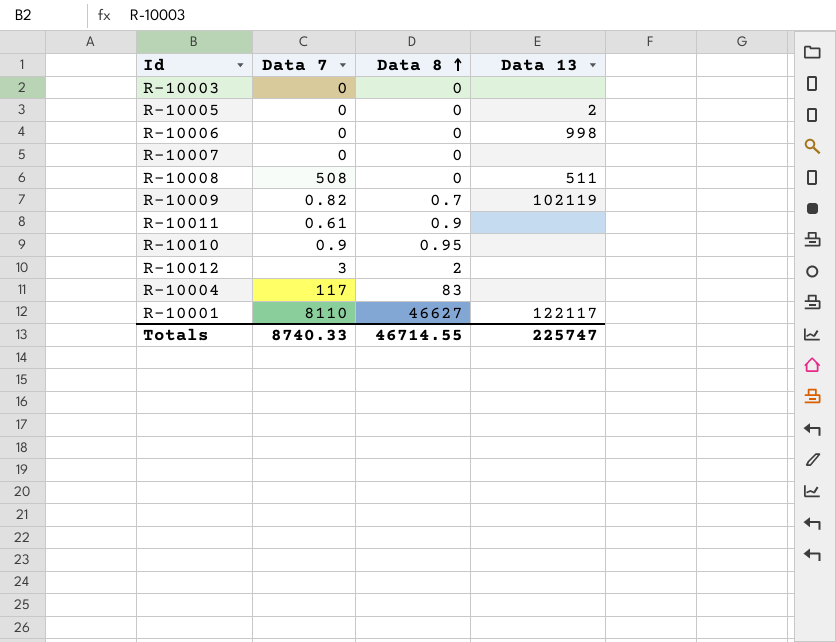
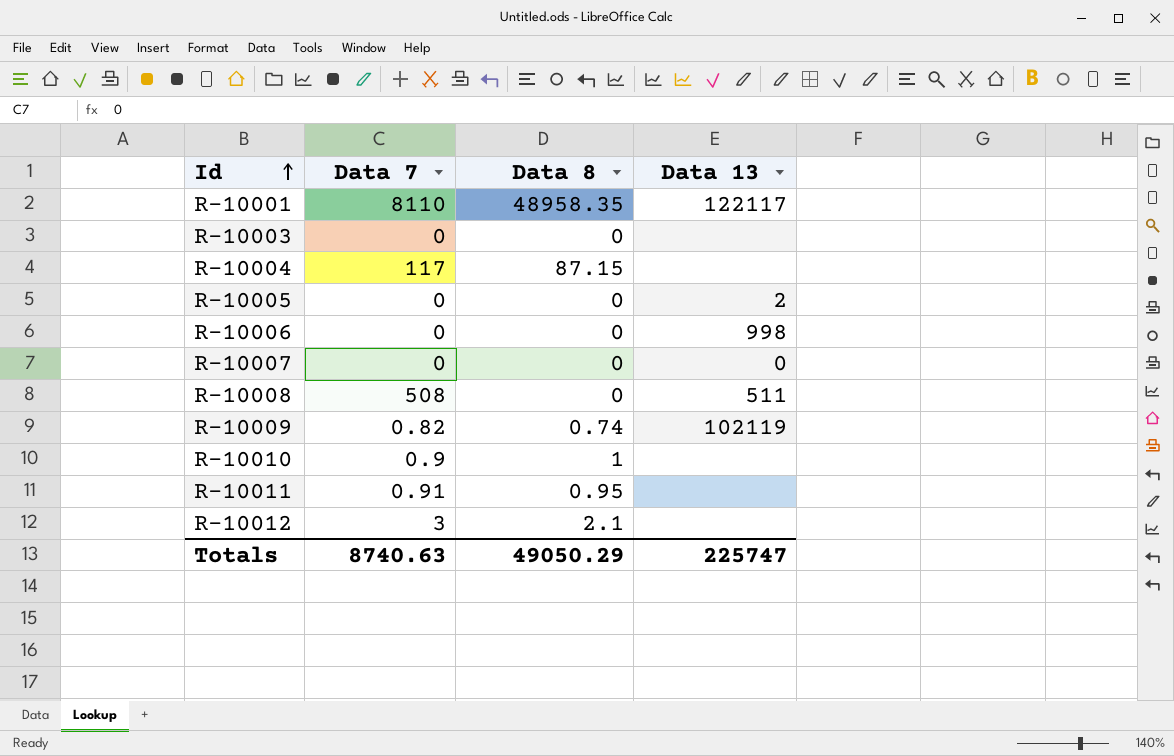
row order: Data 8 ascending -> Id ascending
R-10001 | Data 8: 46627 -> 48958.35
R-10004 | Data 8: 83 -> 87.15
R-10007 | Data 13: none -> 0
R-10009 | Data 8: 0.7 -> 0.74
R-10010 | Data 8: 0.95 -> 1
R-10011 | Data 7: 0.61 -> 0.91
R-10011 | Data 8: 0.9 -> 0.95
R-10012 | Data 8: 2 -> 2.1
Totals | Data 7: 8740.33 -> 8740.63
Totals | Data 8: 46714.55 -> 49050.29

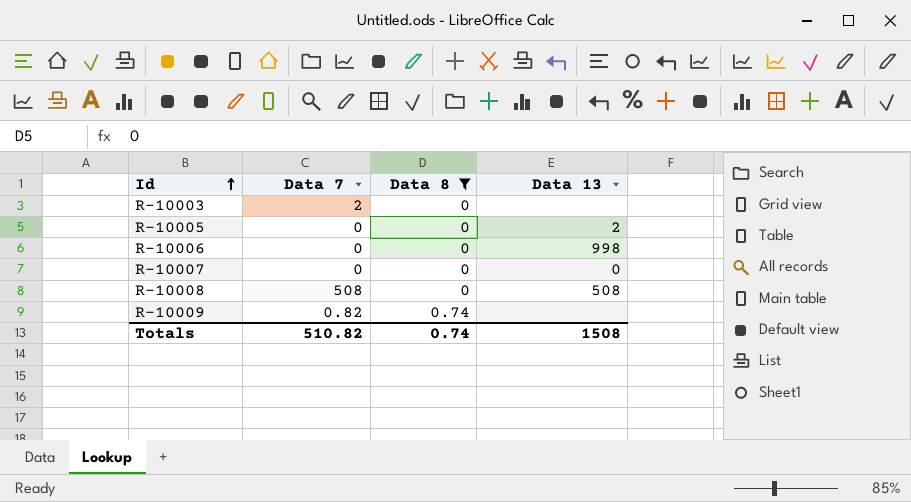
filter: none -> Data 8 <= 0.74
R-10003 | Data 7: 0 -> 2
R-10008 | Data 13: 511 -> 508
R-10009 | Data 13: 102119 -> none
Totals | Data 7: 8740.63 -> 510.82
Totals | Data 8: 49050.29 -> 0.74
Totals | Data 13: 225747 -> 1508

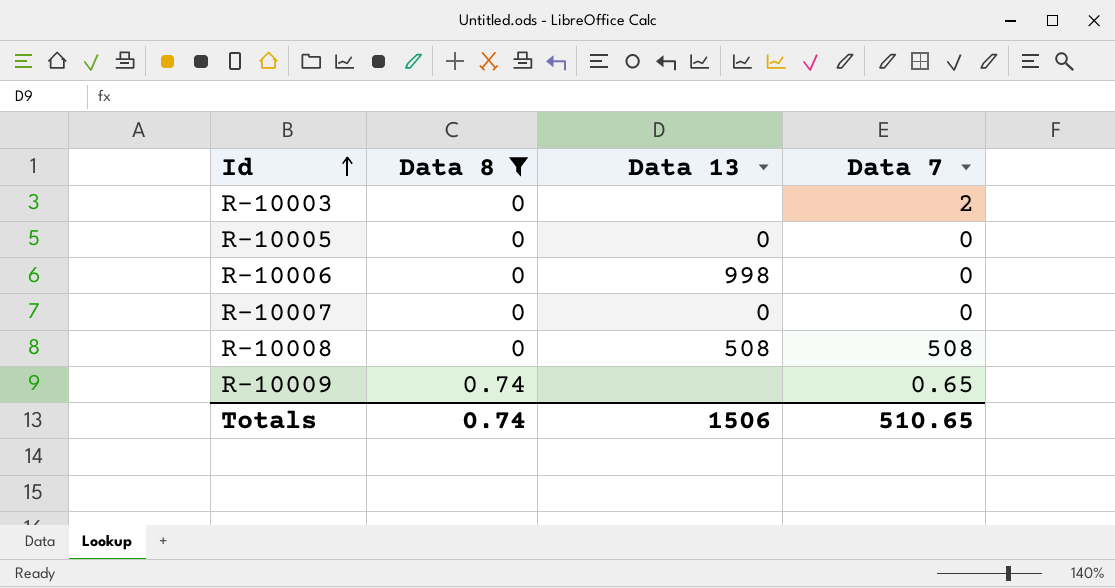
column Data 7 | position: 2 -> 4
R-10005 | Data 13: 2 -> 0
R-10009 | Data 7: 0.82 -> 0.65
Totals | Data 13: 1508 -> 1506
Totals | Data 7: 510.82 -> 510.65

